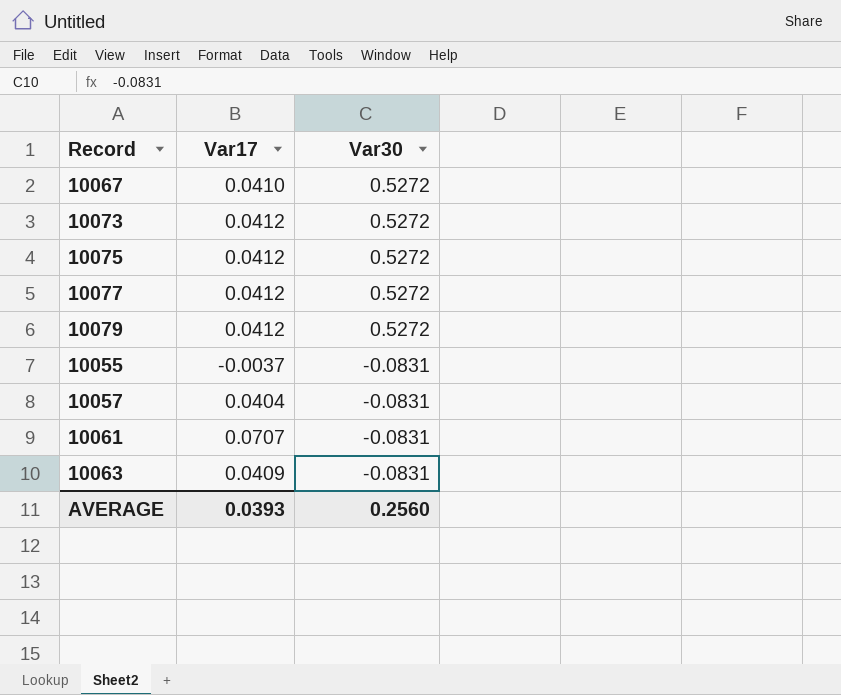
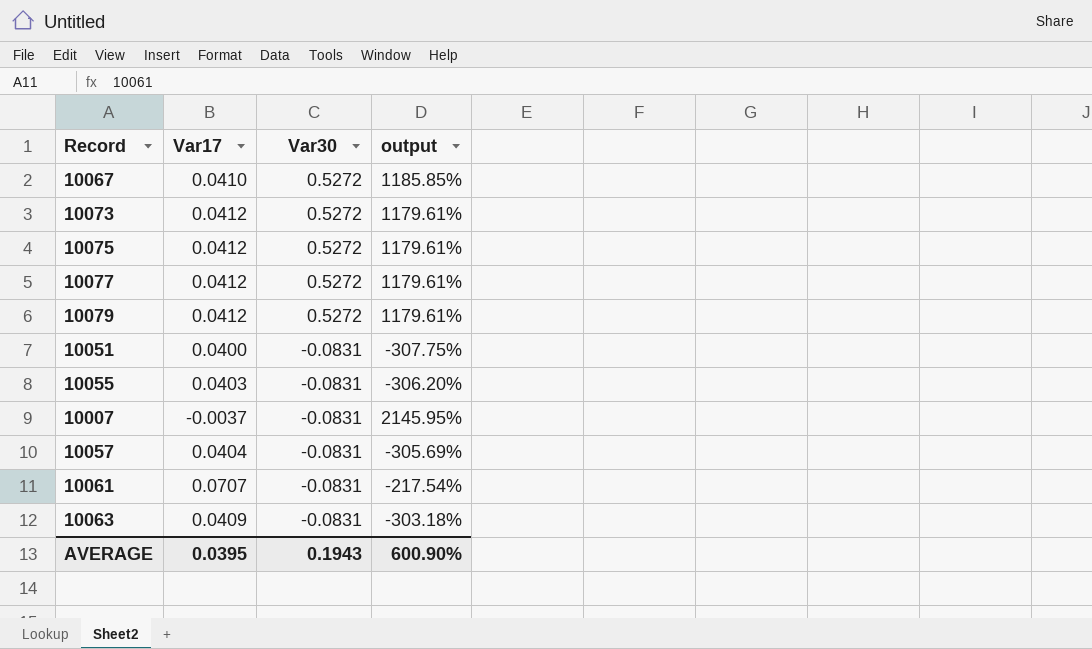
column output | formula: none -> ([Var30] - [Var17]) / [Var17]
row 10051: none -> 0.0400 | -0.0831 | -307.75%
10055 | Var17: -0.0037 -> 0.0403
row 10007: none -> -0.0037 | -0.0831 | 2145.95%
AVERAGE | Var17: 0.0393 -> 0.0395
AVERAGE | Var30: 0.2560 -> 0.1943

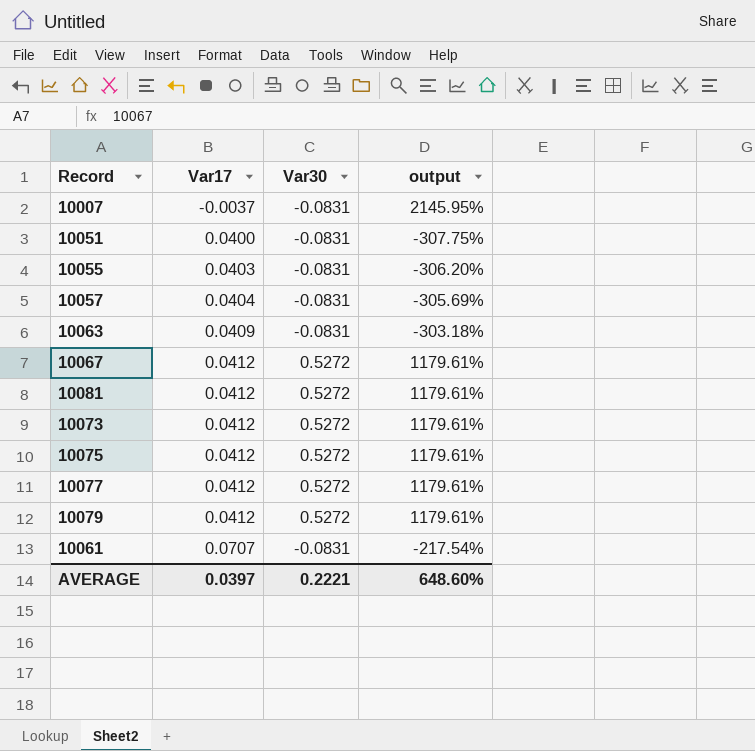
row order: Var30 descending -> Var17 ascending
10067 | Var17: 0.0410 -> 0.0412
10067 | output: 1185.85% -> 1179.61%
row 10081: none -> 0.0412 | 0.5272 | 1179.61%
AVERAGE | Var17: 0.0395 -> 0.0397
AVERAGE | Var30: 0.1943 -> 0.2221
AVERAGE | output: 600.90% -> 648.60%

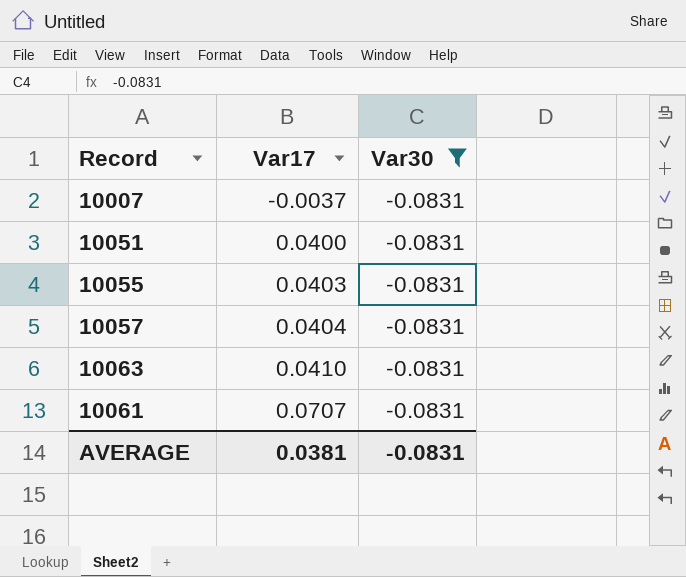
filter: none -> Var30 = -0.0831
column output | formula: ([Var30] - [Var17]) / [Var17] -> none
10063 | Var17: 0.0409 -> 0.0410
AVERAGE | Var17: 0.0397 -> 0.0381
AVERAGE | Var30: 0.2221 -> -0.0831

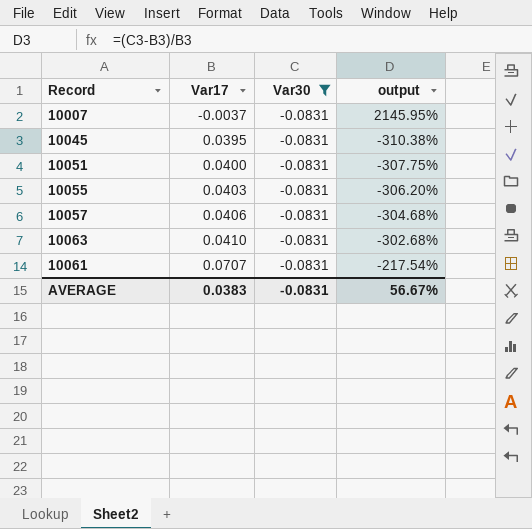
column output | formula: none -> ([Var30] - [Var17]) / [Var17]
row 10045: none -> 0.0395 | -0.0831 | -310.38%
10057 | Var17: 0.0404 -> 0.0406
AVERAGE | Var17: 0.0381 -> 0.0383

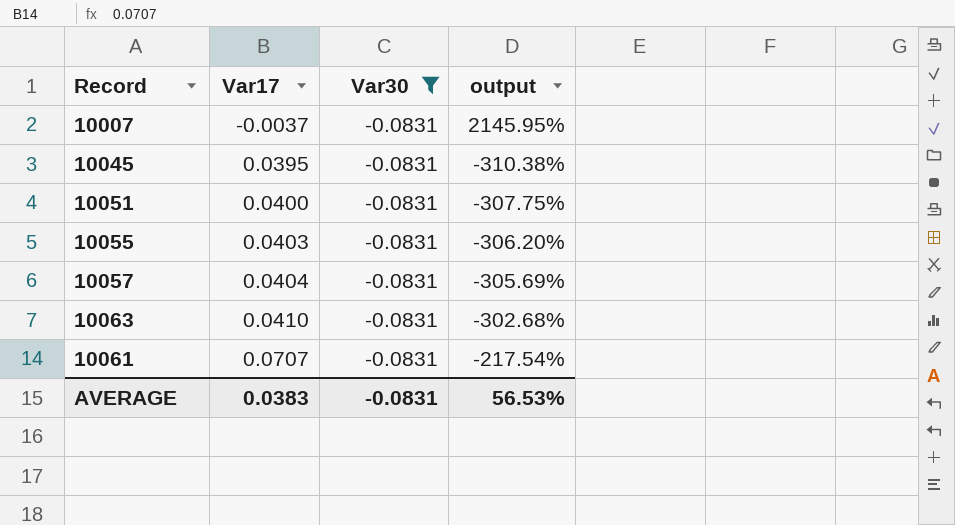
10057 | Var17: 0.0406 -> 0.0404
10057 | output: -304.68% -> -305.69%
AVERAGE | output: 56.67% -> 56.53%

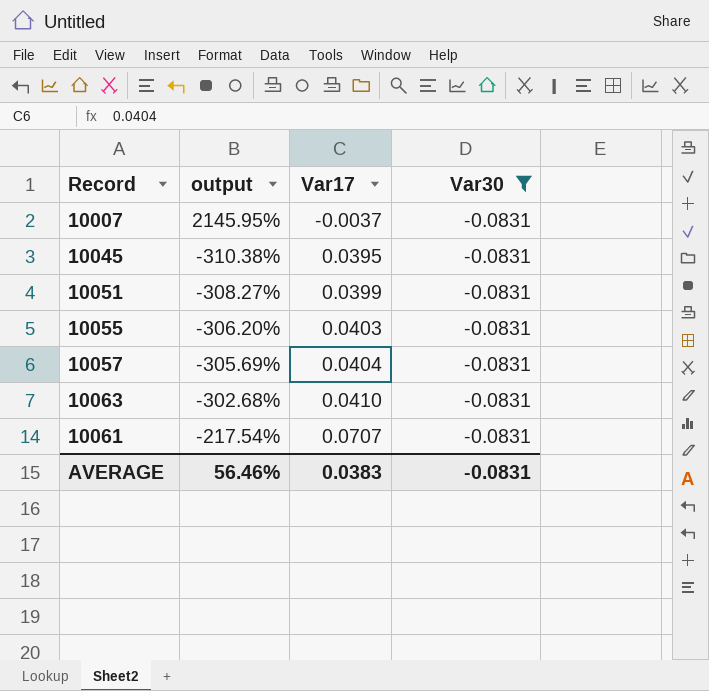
column output | position: 4 -> 2
10051 | output: -307.75% -> -308.27%
10051 | Var17: 0.0400 -> 0.0399
AVERAGE | output: 56.53% -> 56.46%

